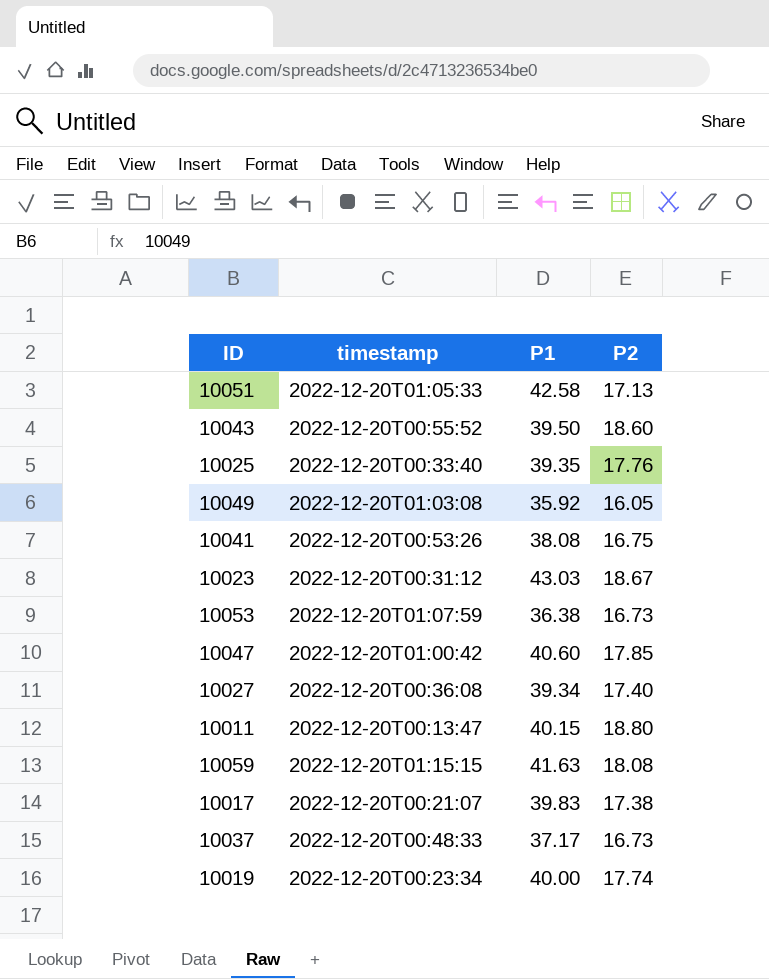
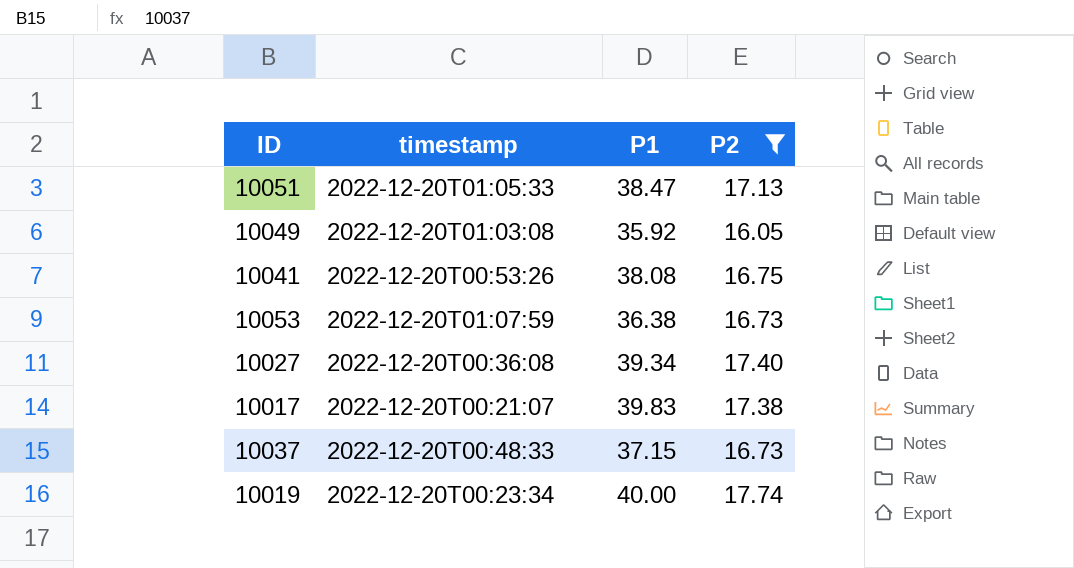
filter: none -> P2 <= 17.74
10051 | P1: 42.58 -> 38.47
10037 | P1: 37.17 -> 37.15

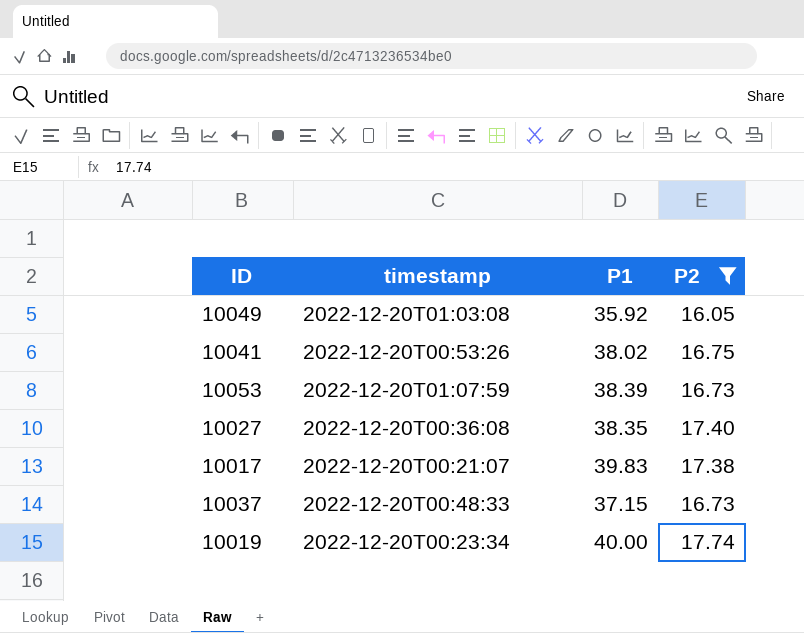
row 10051: 2022-12-20T01:05:33 | 38.47 | 17.13 -> none
10041 | P1: 38.08 -> 38.02
10053 | P1: 36.38 -> 38.39
10027 | P1: 39.34 -> 38.35

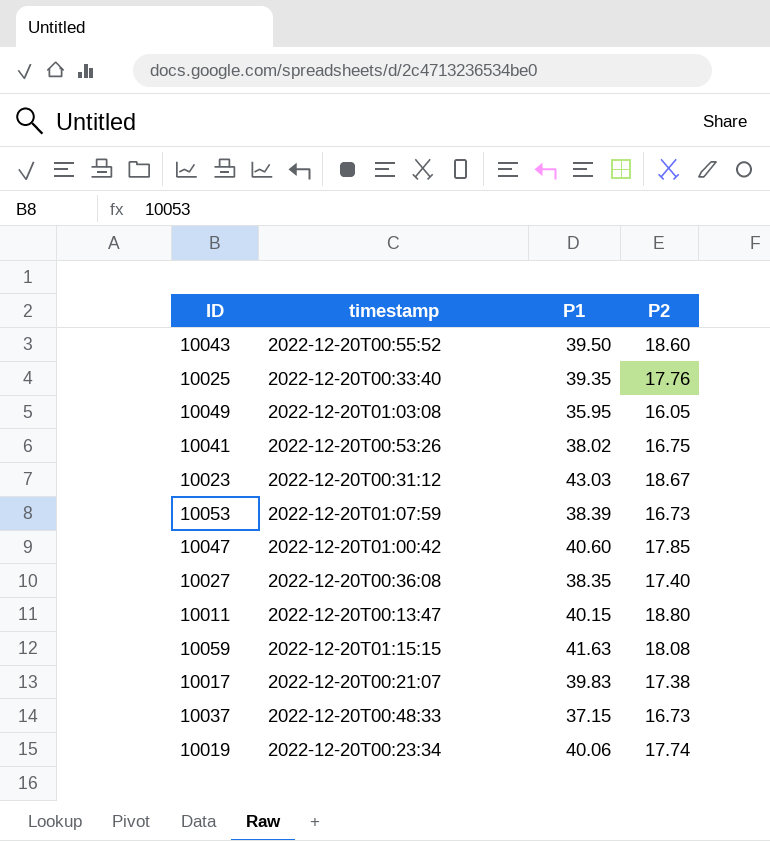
filter: P2 <= 17.74 -> none
10049 | P1: 35.92 -> 35.95
10019 | P1: 40.00 -> 40.06

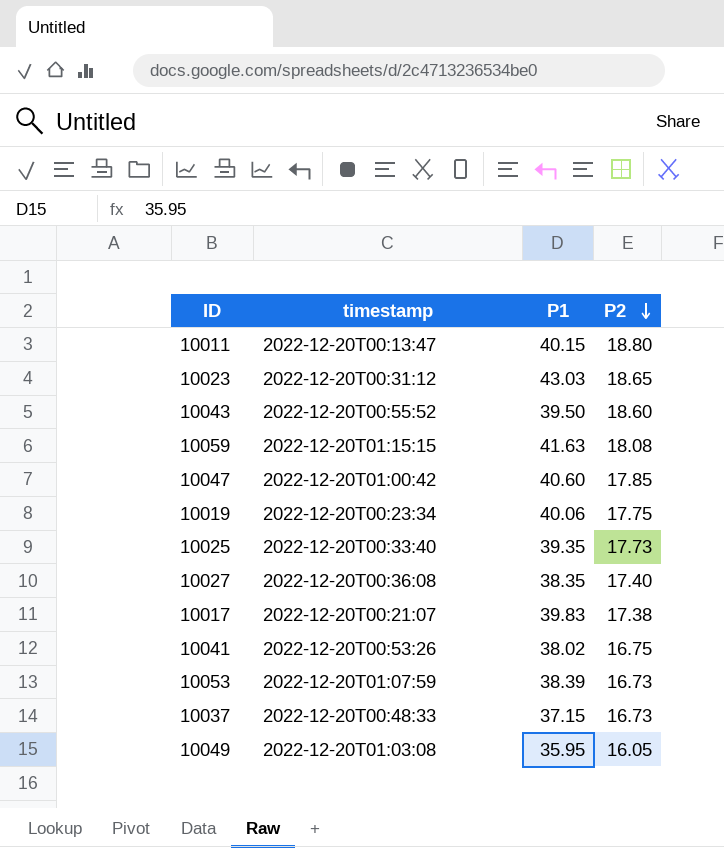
row order: none -> P2 descending
10023 | P2: 18.67 -> 18.65
10019 | P2: 17.74 -> 17.75
10025 | P2: 17.76 -> 17.73

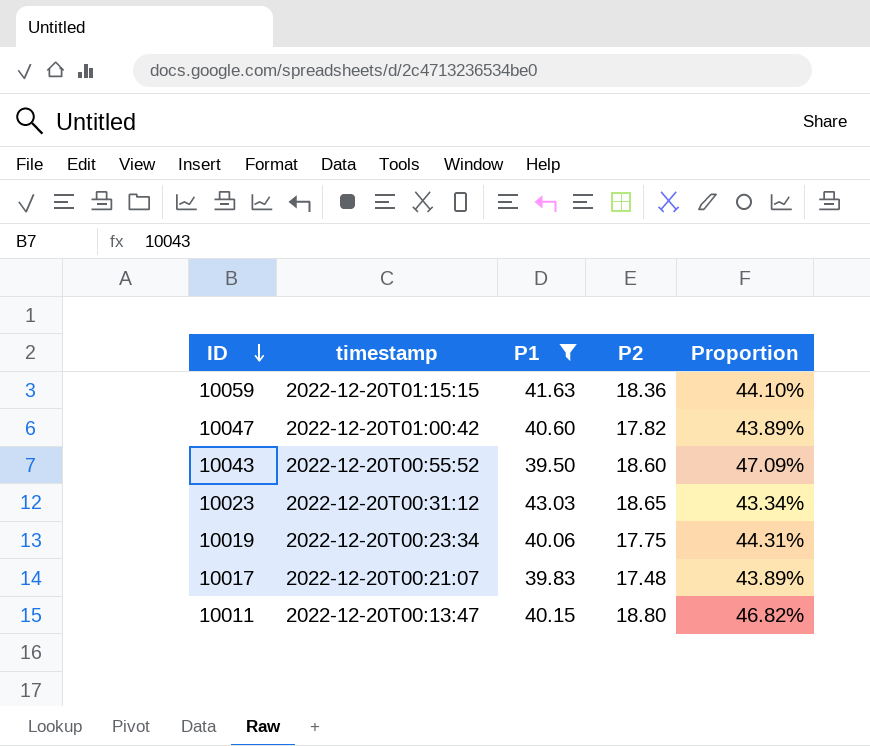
filter: none -> P1 >= 39.50
row order: P2 descending -> ID descending
column Proportion | formula: none -> [P2] / [P1]
10059 | P2: 18.08 -> 18.36
10047 | P2: 17.85 -> 17.82
10017 | P2: 17.38 -> 17.48

